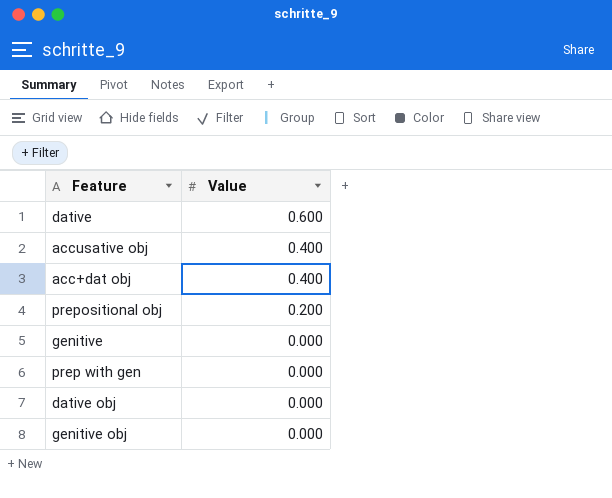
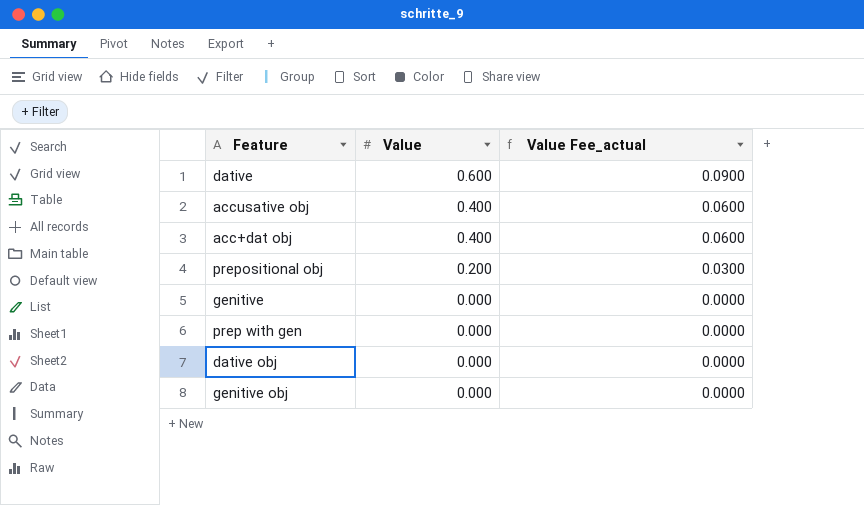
column Value Fee_actual | formula: none -> [Value] * 0.15

